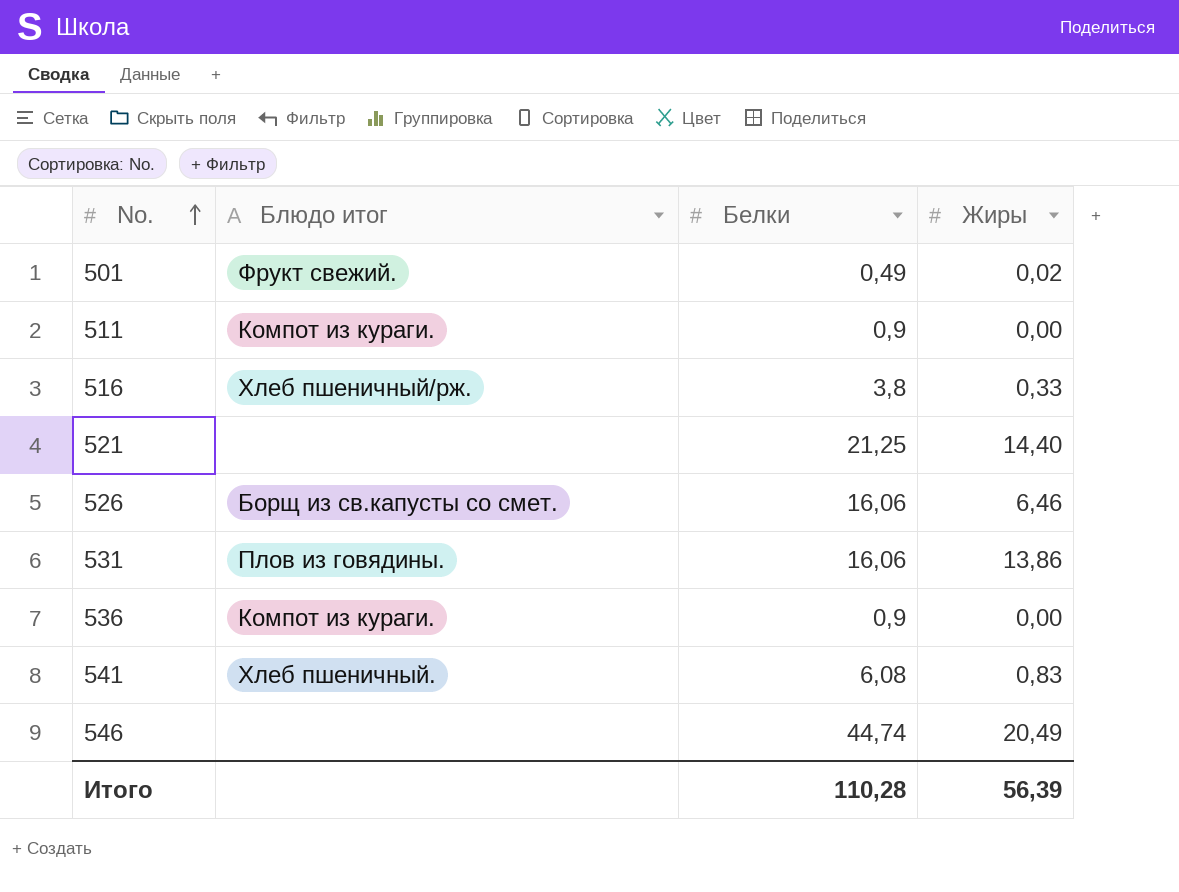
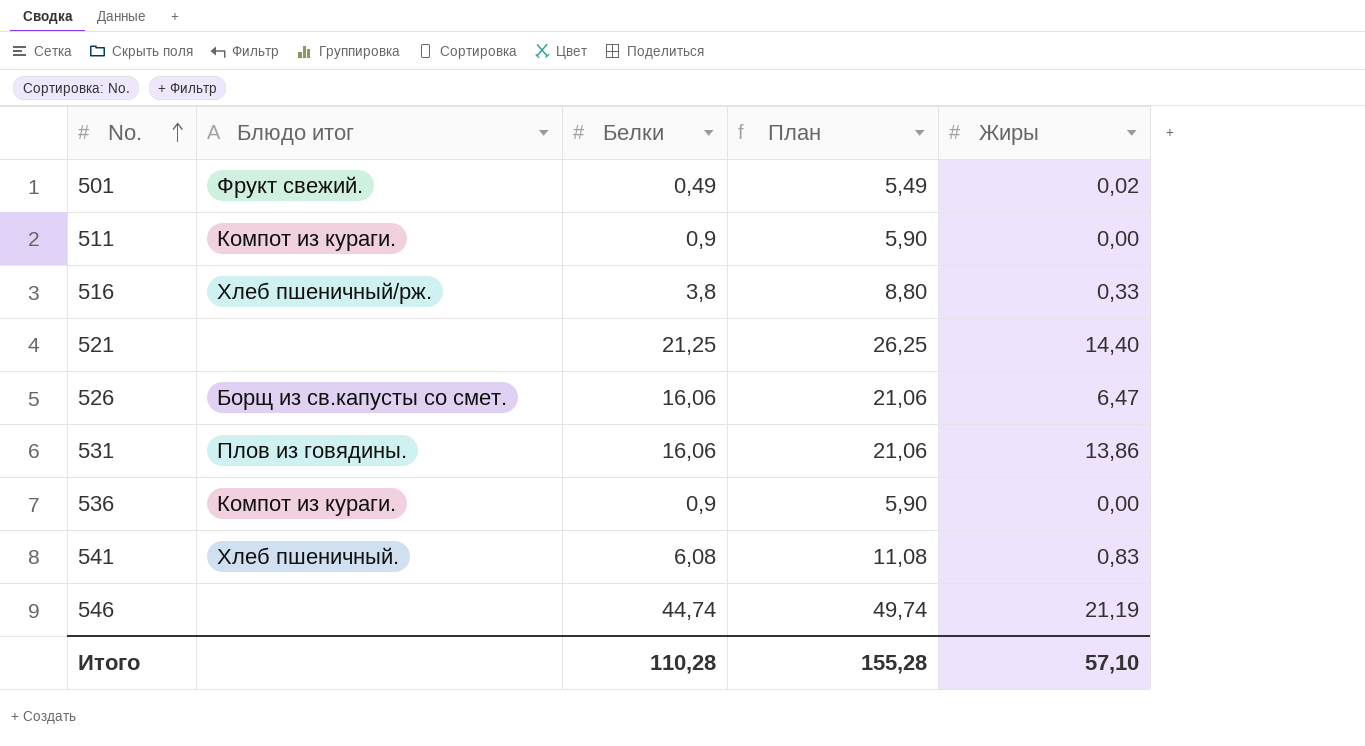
column План | formula: none -> [Белки] + 5
526 | Жиры: 6,46 -> 6,47
546 | Жиры: 20,49 -> 21,19
Итого | Жиры: 56,39 -> 57,10

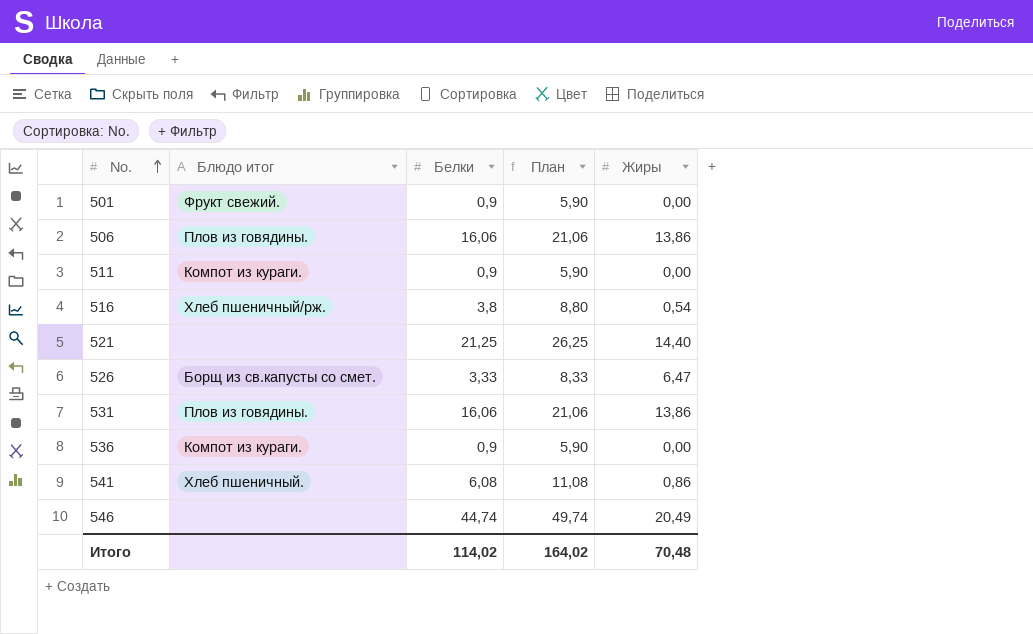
501 | Белки: 0,49 -> 0,9
501 | План: 5,49 -> 5,90
501 | Жиры: 0,02 -> 0,00
row 506: none -> Плов из говядины. | 16,06 | 21,06 | 13,86
516 | Жиры: 0,33 -> 0,54
526 | Белки: 16,06 -> 3,33
526 | План: 21,06 -> 8,33
541 | Жиры: 0,83 -> 0,86
546 | Жиры: 21,19 -> 20,49
Итого | Белки: 110,28 -> 114,02
Итого | План: 155,28 -> 164,02
Итого | Жиры: 57,10 -> 70,48

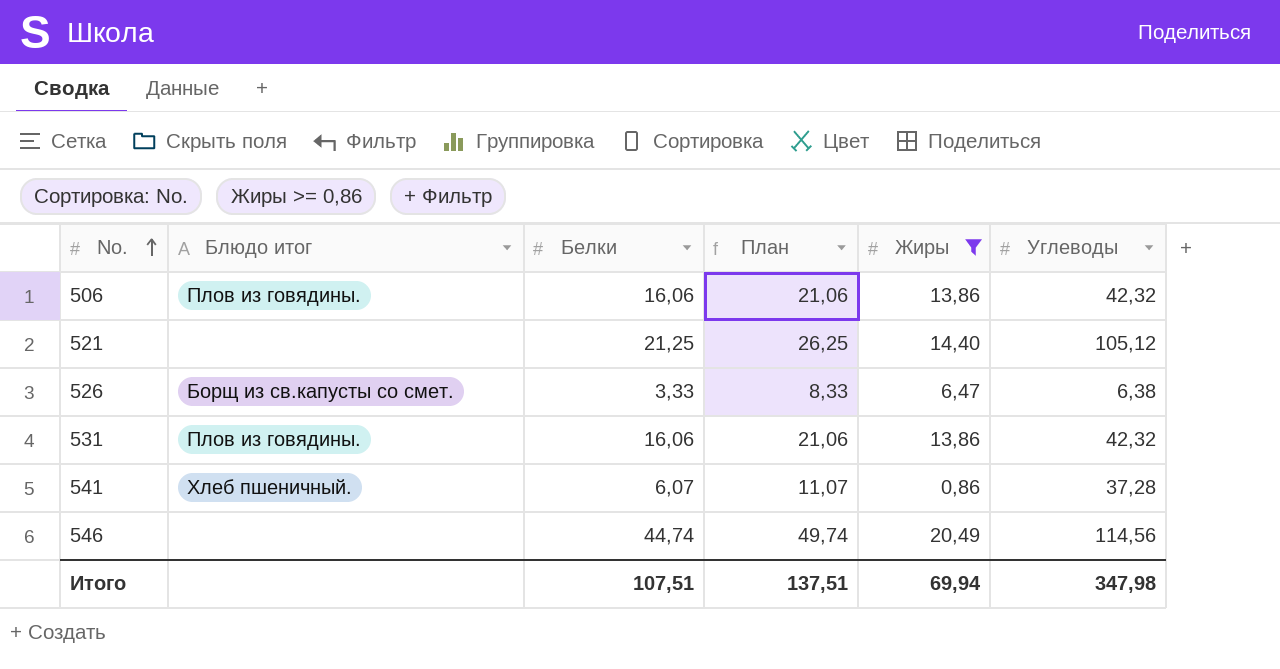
filter: none -> Жиры >= 0,86
column Углеводы | position: none -> 6
541 | Белки: 6,08 -> 6,07
541 | План: 11,08 -> 11,07
Итого | Белки: 114,02 -> 107,51
Итого | План: 164,02 -> 137,51
Итого | Жиры: 70,48 -> 69,94

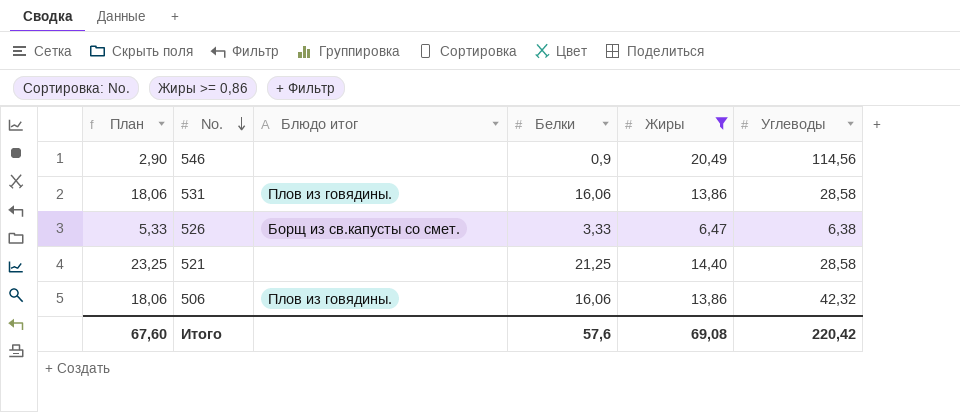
row order: No. ascending -> No. descending
column План | formula: [Белки] + 5 -> [Белки] + 2
column План | position: 4 -> 1
row 541: Хлеб пшеничный. | 6,07 | 11,07 | 0,86 | 37,28 -> none
546 | Белки: 44,74 -> 0,9
531 | Углеводы: 42,32 -> 28,58
521 | Углеводы: 105,12 -> 28,58
Итого | План: 137,51 -> 67,60
Итого | Белки: 107,51 -> 57,6
Итого | Жиры: 69,94 -> 69,08
Итого | Углеводы: 347,98 -> 220,42

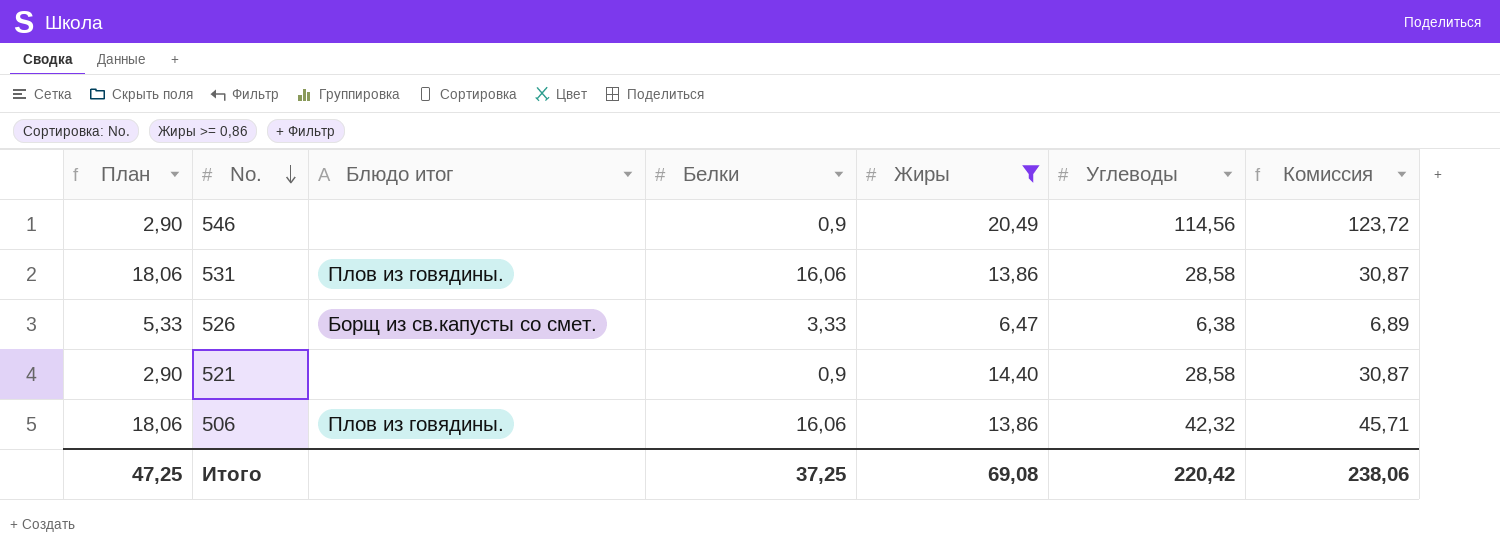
column Комиссия | formula: none -> [Углеводы] * 1,08
521 | План: 23,25 -> 2,90
521 | Белки: 21,25 -> 0,9
Итого | План: 67,60 -> 47,25
Итого | Белки: 57,6 -> 37,25

